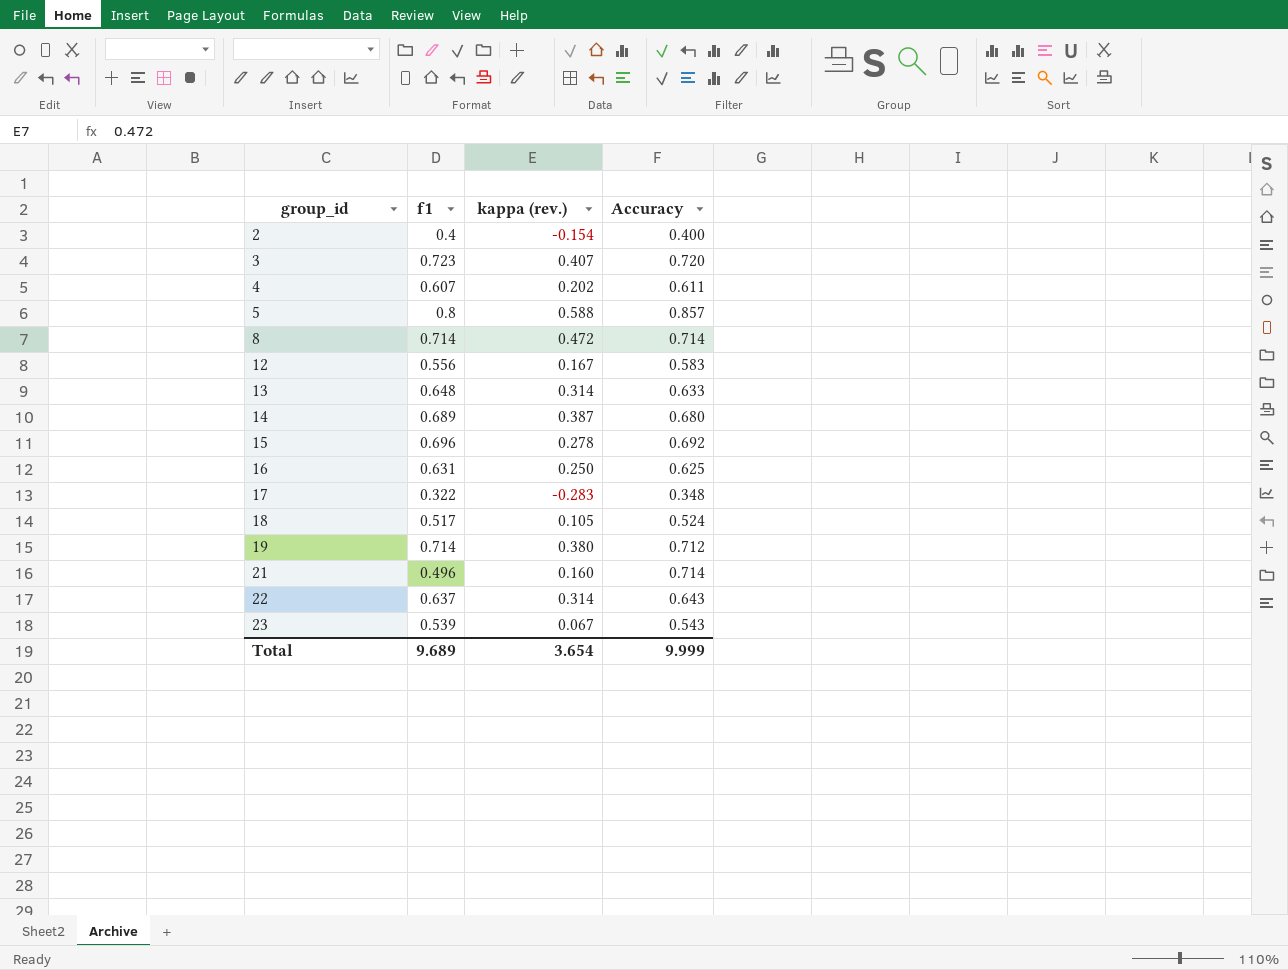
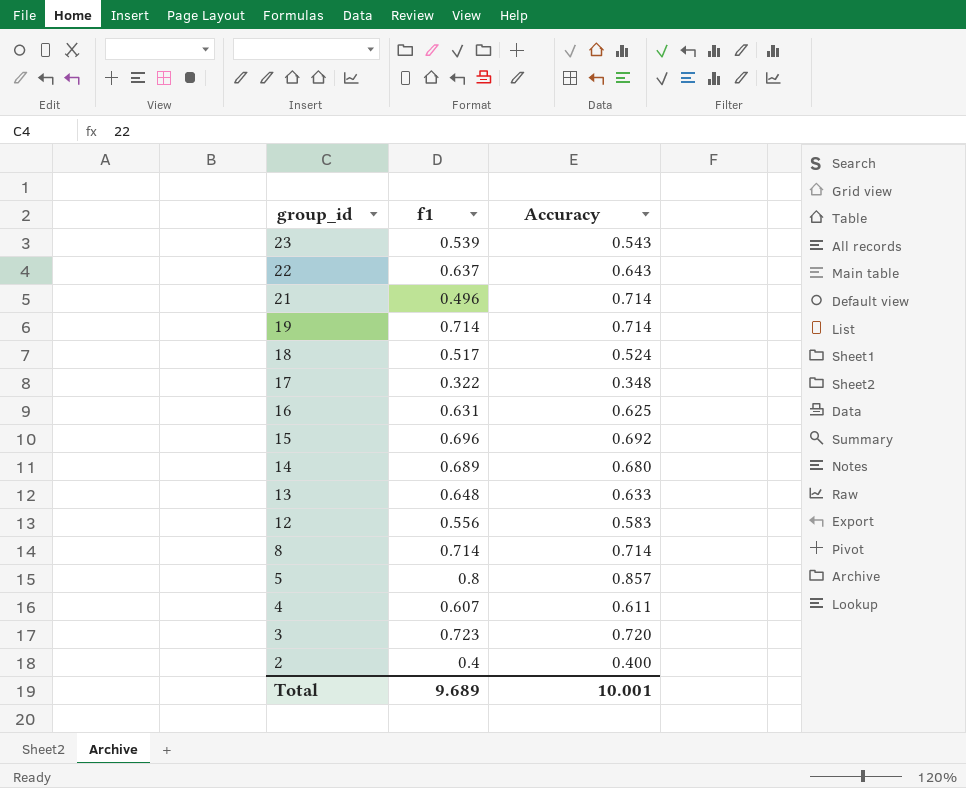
row order: group_id ascending -> group_id descending
column kappa (rev.) | position: 3 -> none
19 | Accuracy: 0.712 -> 0.714
Total | Accuracy: 9.999 -> 10.001

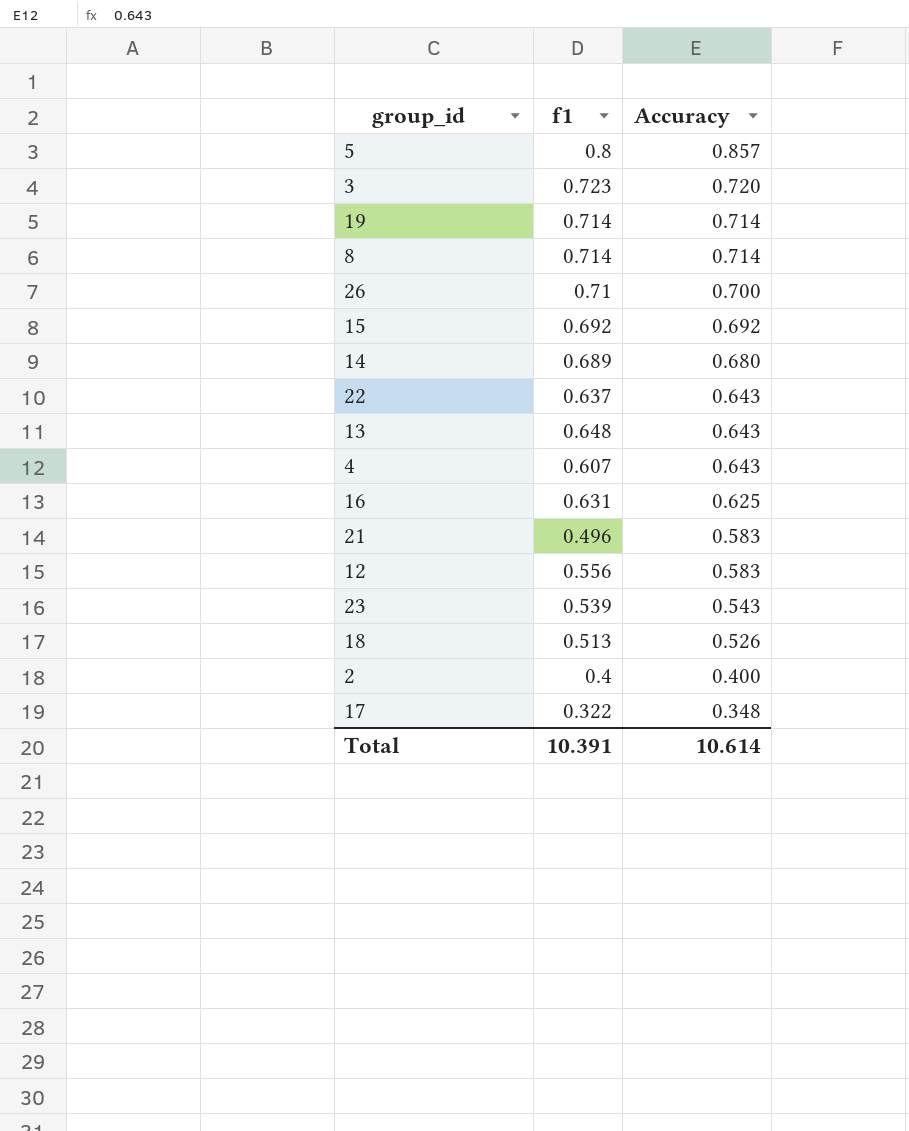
row order: group_id descending -> Accuracy descending
row 26: none -> 0.71 | 0.700
15 | f1: 0.696 -> 0.692
13 | Accuracy: 0.633 -> 0.643
4 | Accuracy: 0.611 -> 0.643
21 | Accuracy: 0.714 -> 0.583
18 | f1: 0.517 -> 0.513
18 | Accuracy: 0.524 -> 0.526
Total | f1: 9.689 -> 10.391
Total | Accuracy: 10.001 -> 10.614

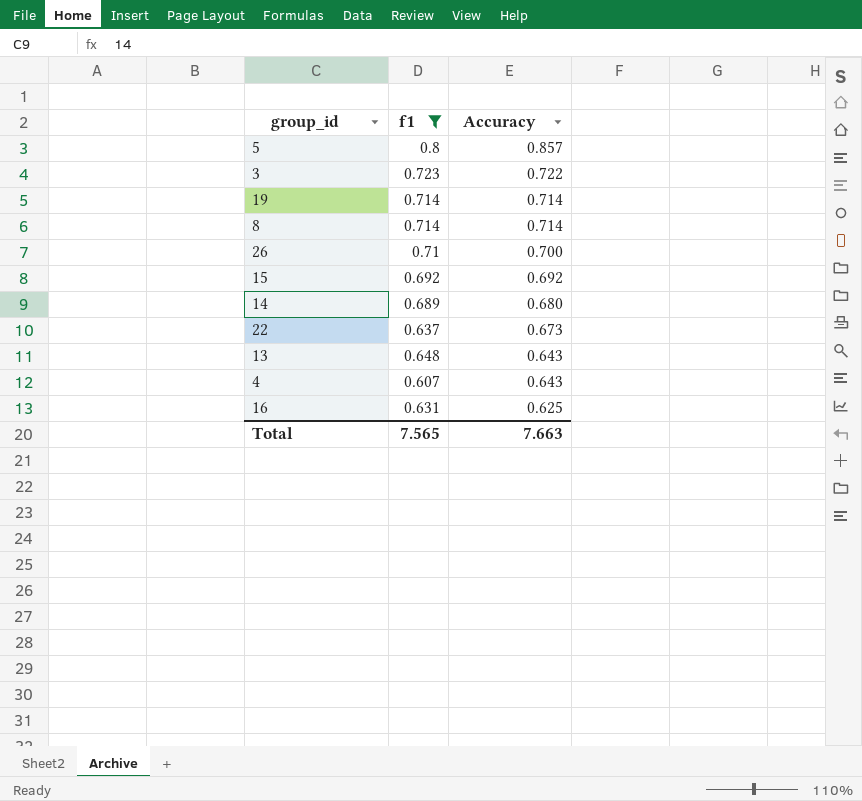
filter: none -> f1 >= 0.607
3 | Accuracy: 0.720 -> 0.722
22 | Accuracy: 0.643 -> 0.673
Total | f1: 10.391 -> 7.565
Total | Accuracy: 10.614 -> 7.663

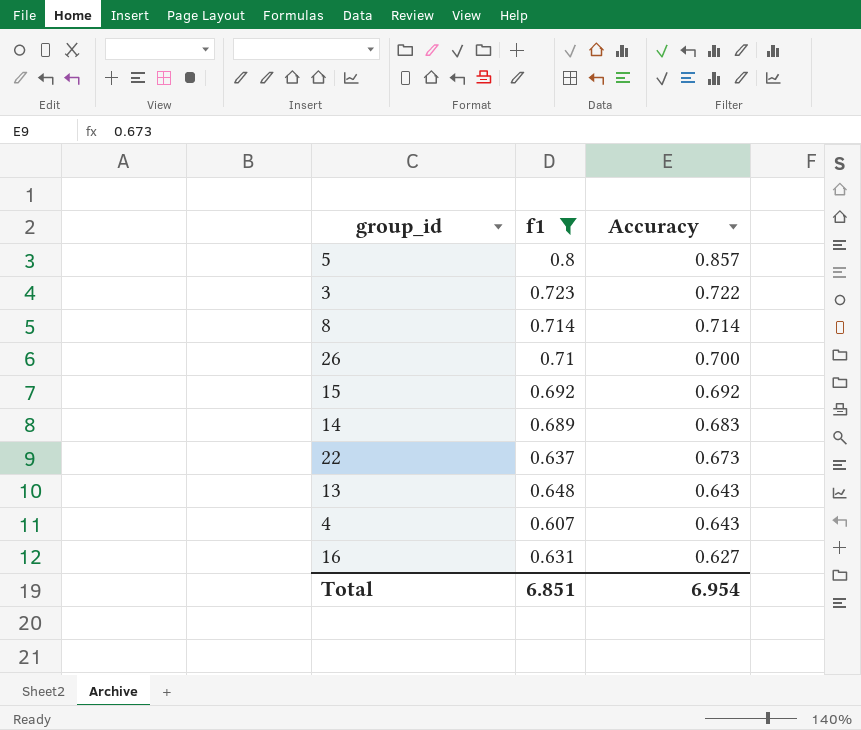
row 19: 0.714 | 0.714 -> none
14 | Accuracy: 0.680 -> 0.683
16 | Accuracy: 0.625 -> 0.627
Total | f1: 7.565 -> 6.851
Total | Accuracy: 7.663 -> 6.954

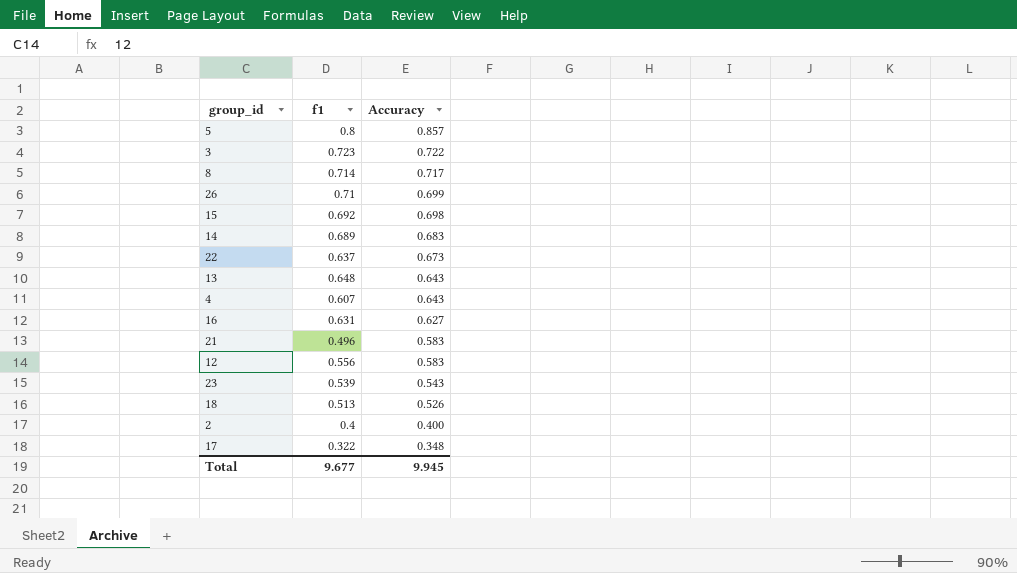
filter: f1 >= 0.607 -> none
8 | Accuracy: 0.714 -> 0.717
26 | Accuracy: 0.700 -> 0.699
15 | Accuracy: 0.692 -> 0.698
Total | f1: 6.851 -> 9.677
Total | Accuracy: 6.954 -> 9.945

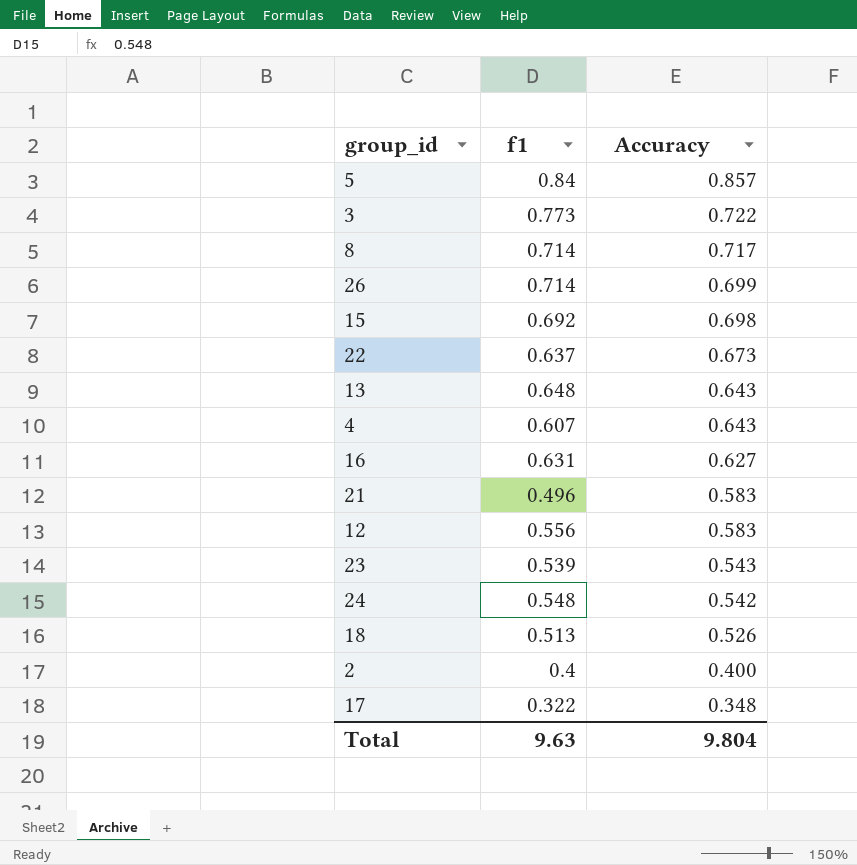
row 14: 0.689 | 0.683 -> none
5 | f1: 0.8 -> 0.84
3 | f1: 0.723 -> 0.773
26 | f1: 0.71 -> 0.714
row 24: none -> 0.548 | 0.542
Total | f1: 9.677 -> 9.63
Total | Accuracy: 9.945 -> 9.804

